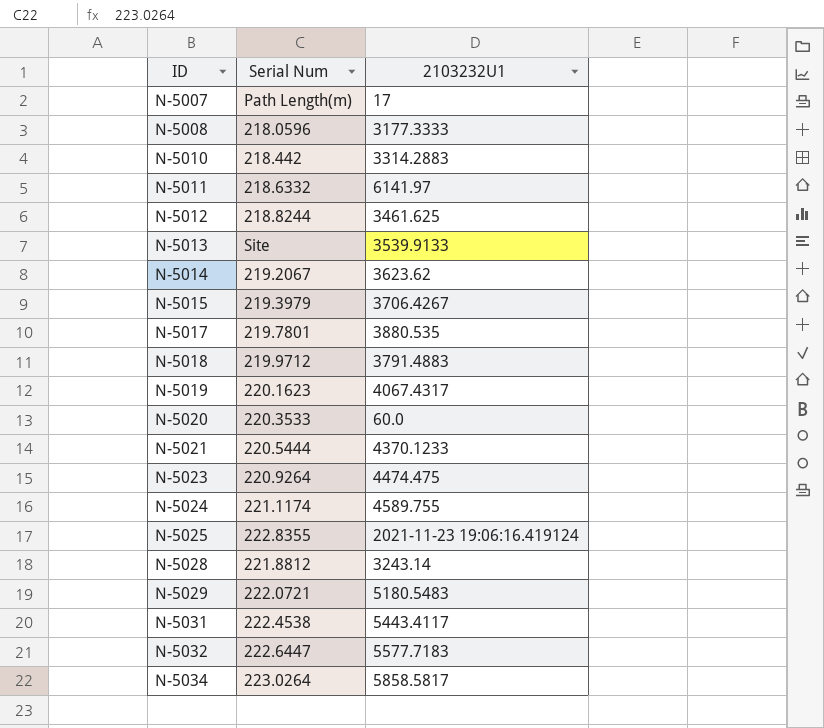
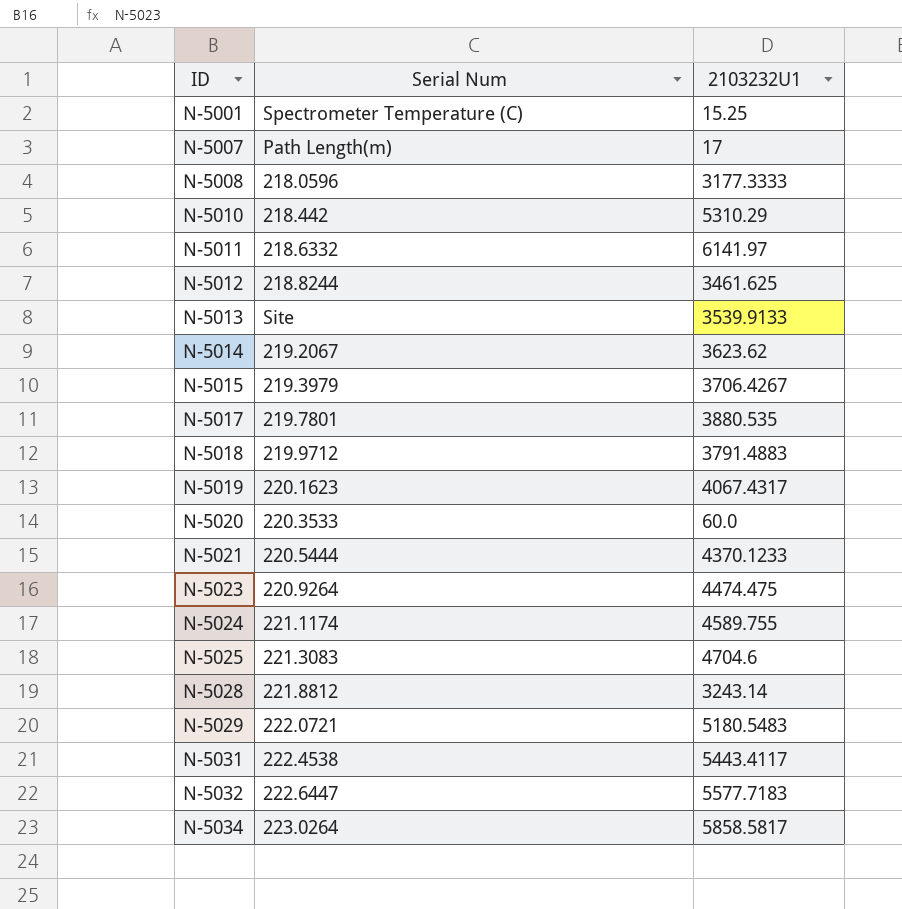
row N-5001: none -> Spectrometer Temperature (C) | 15.25
N-5010 | 2103232U1: 3314.2883 -> 5310.29
N-5025 | Serial Num: 222.8355 -> 221.3083
N-5025 | 2103232U1: 2021-11-23 19:06:16.419124 -> 4704.6

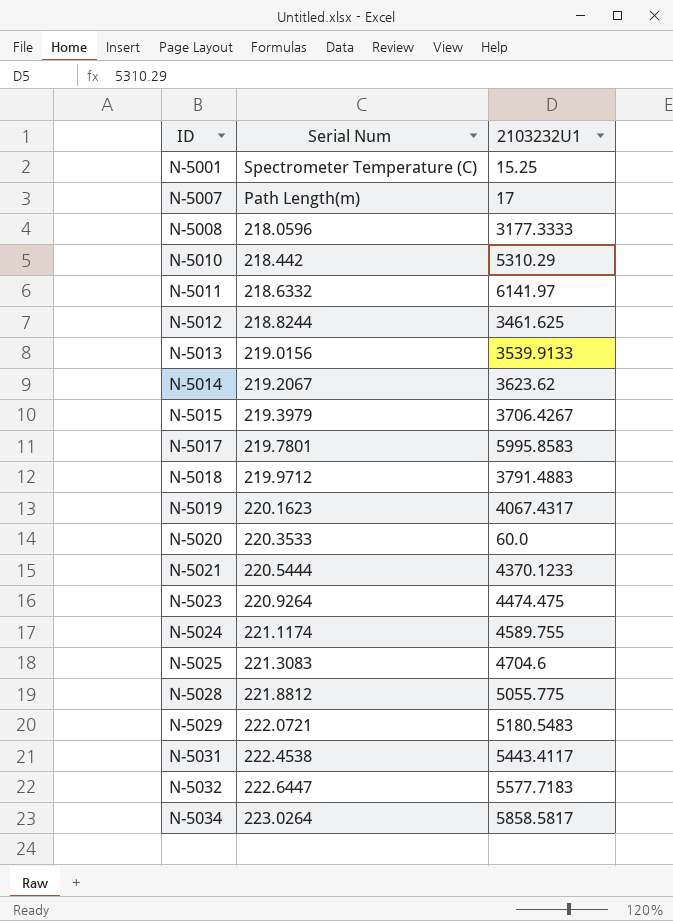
N-5013 | Serial Num: Site -> 219.0156
N-5017 | 2103232U1: 3880.535 -> 5995.8583
N-5028 | 2103232U1: 3243.14 -> 5055.775

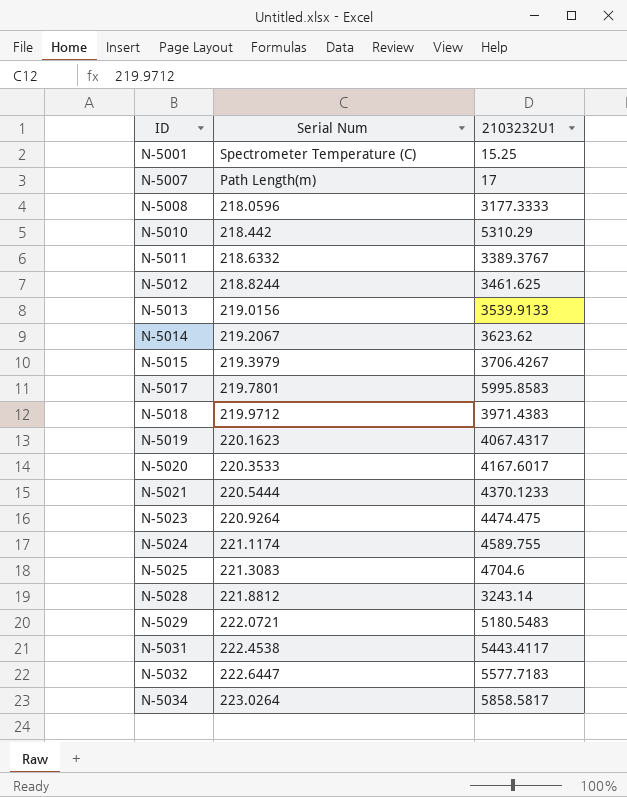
N-5011 | 2103232U1: 6141.97 -> 3389.3767
N-5018 | 2103232U1: 3791.4883 -> 3971.4383
N-5020 | 2103232U1: 60.0 -> 4167.6017
N-5028 | 2103232U1: 5055.775 -> 3243.14

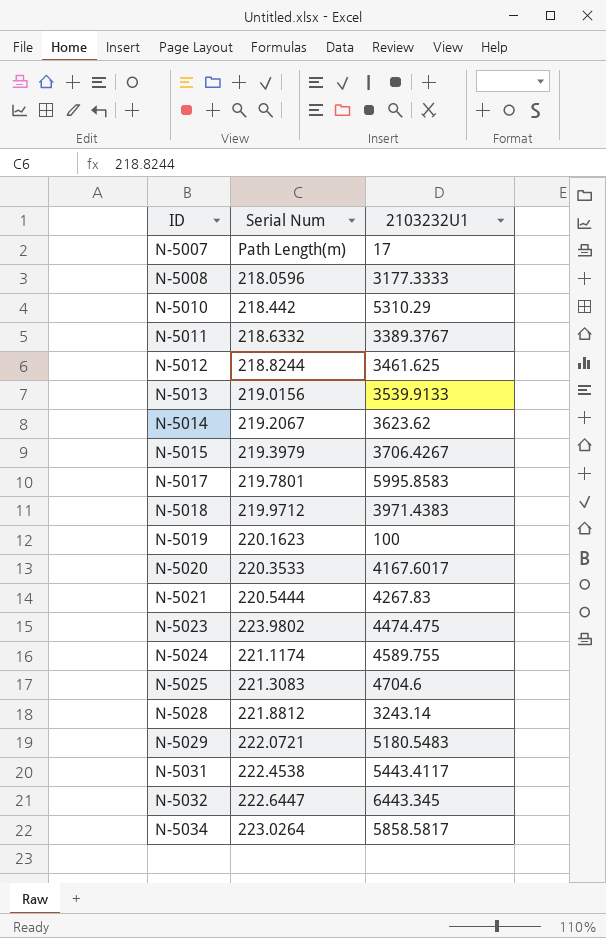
row N-5001: Spectrometer Temperature (C) | 15.25 -> none
N-5019 | 2103232U1: 4067.4317 -> 100
N-5021 | 2103232U1: 4370.1233 -> 4267.83
N-5023 | Serial Num: 220.9264 -> 223.9802
N-5032 | 2103232U1: 5577.7183 -> 6443.345

